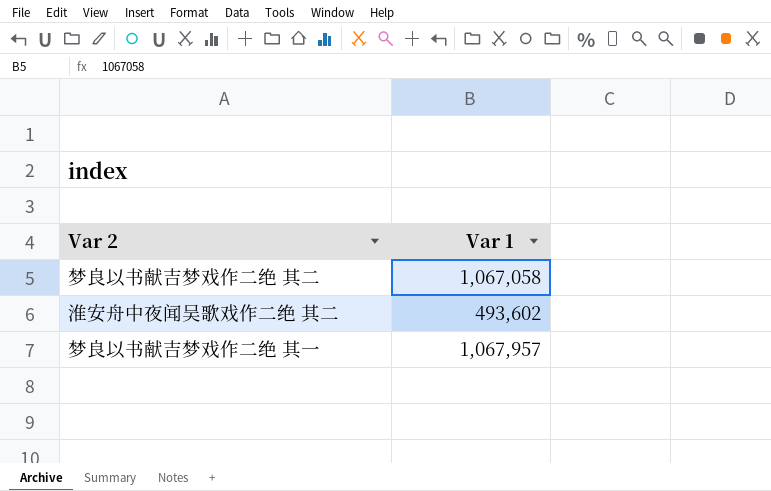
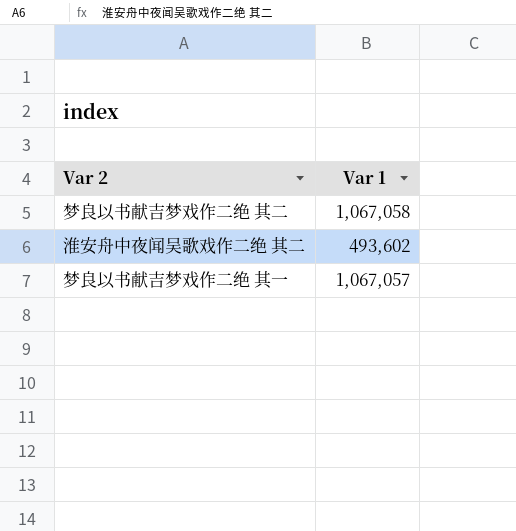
梦良以书献吉梦戏作二绝 其一 | Var 1: 1,067,957 -> 1,067,057

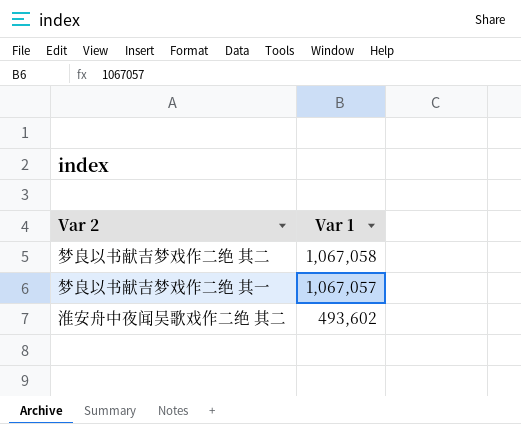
row order: none -> Var 1 descending

